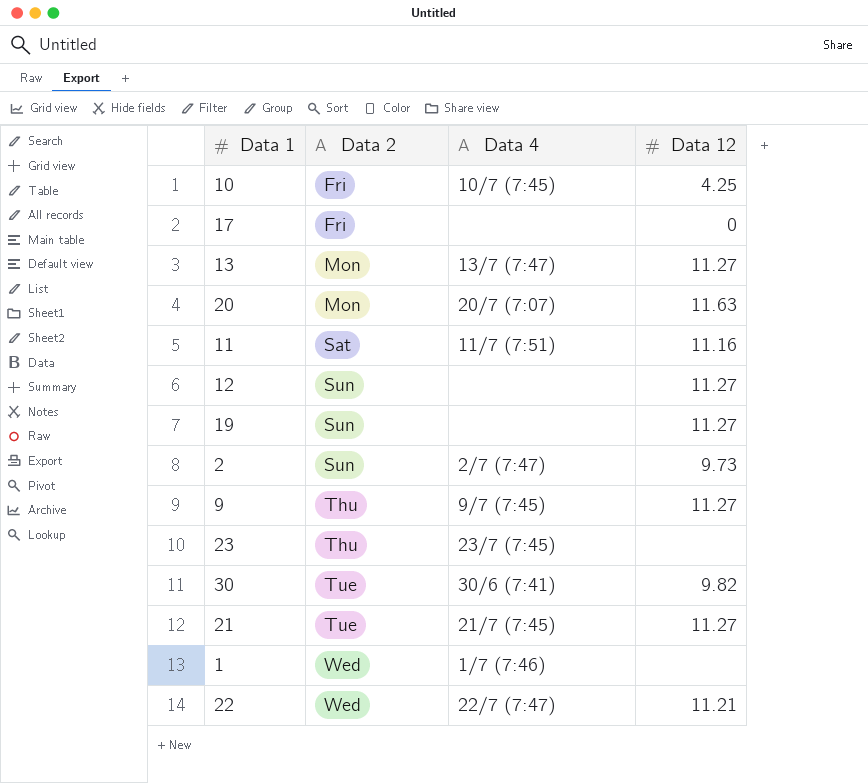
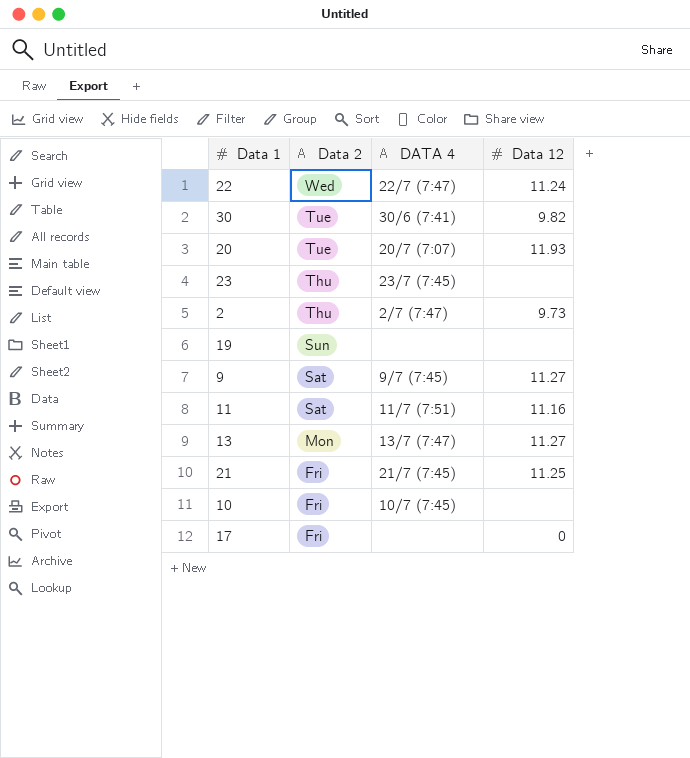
row order: Data 2 ascending -> Data 2 descending
column name: Data 4 -> DATA 4
row 12: Sun | none | 11.27 -> none
row 1: Wed | 1/7 (7:46) | none -> none
22 | Data 12: 11.21 -> 11.24
20 | Data 2: Mon -> Tue
20 | Data 12: 11.63 -> 11.93
2 | Data 2: Sun -> Thu
19 | Data 12: 11.27 -> none
9 | Data 2: Thu -> Sat
21 | Data 2: Tue -> Fri
21 | Data 12: 11.27 -> 11.25
10 | Data 12: 4.25 -> none

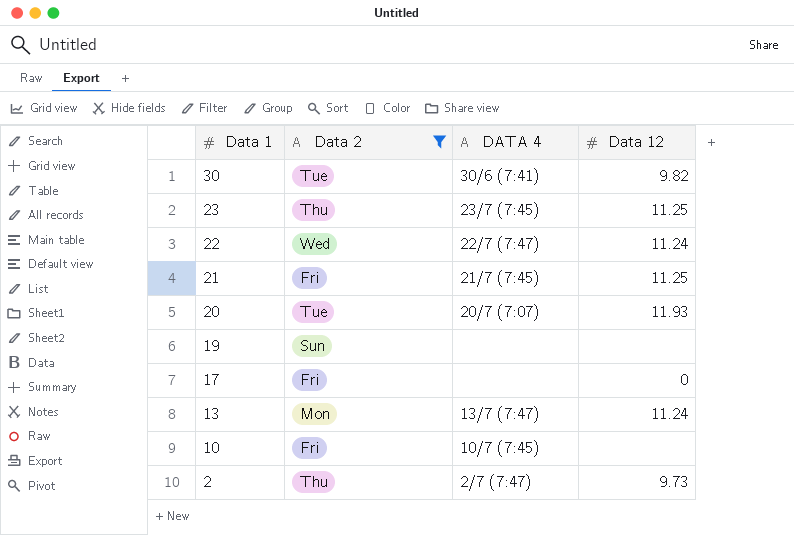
filter: none -> Data 2 != Sat
row order: Data 2 descending -> Data 1 descending
23 | Data 12: none -> 11.25
13 | Data 12: 11.27 -> 11.24

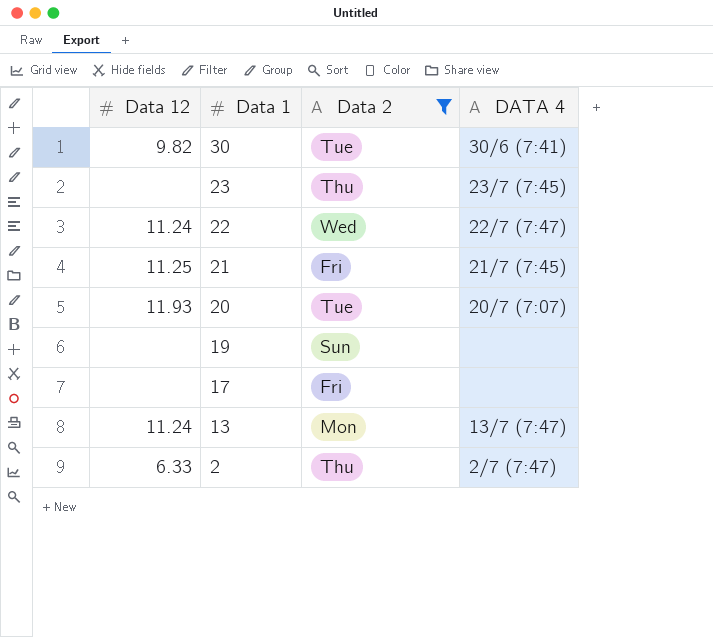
column Data 12 | position: 4 -> 1
row 10: Fri | 10/7 (7:45) | none -> none
23 | Data 12: 11.25 -> none
17 | Data 12: 0 -> none
2 | Data 12: 9.73 -> 6.33

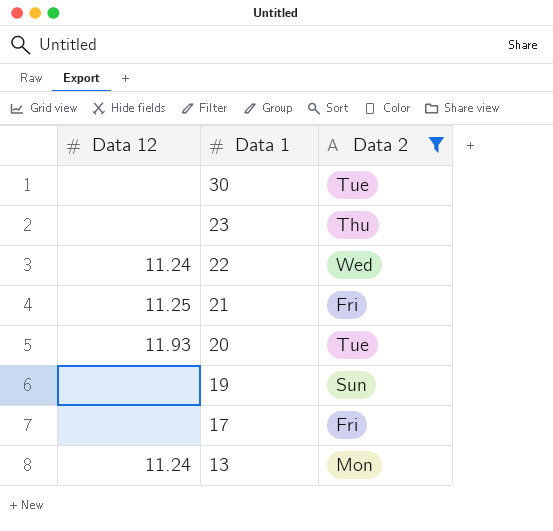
column DATA 4 | position: 4 -> none
row 2: 6.33 | Thu | 2/7 (7:47) -> none
30 | Data 12: 9.82 -> none

